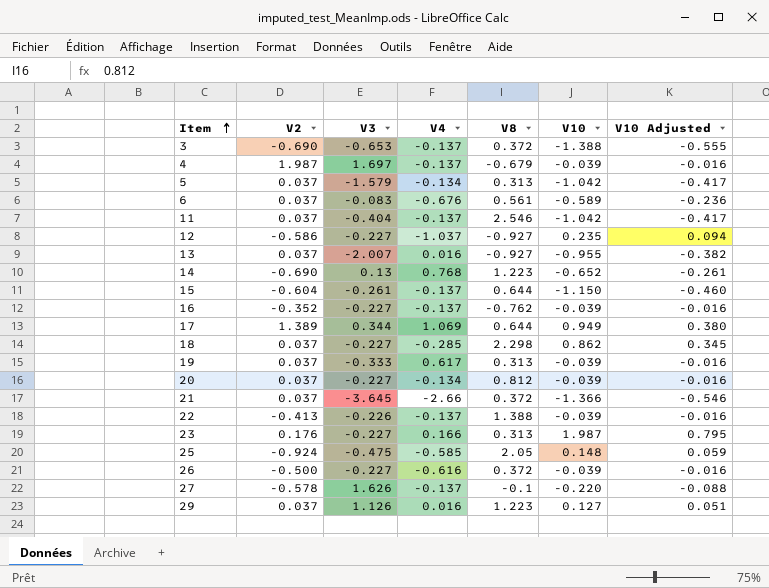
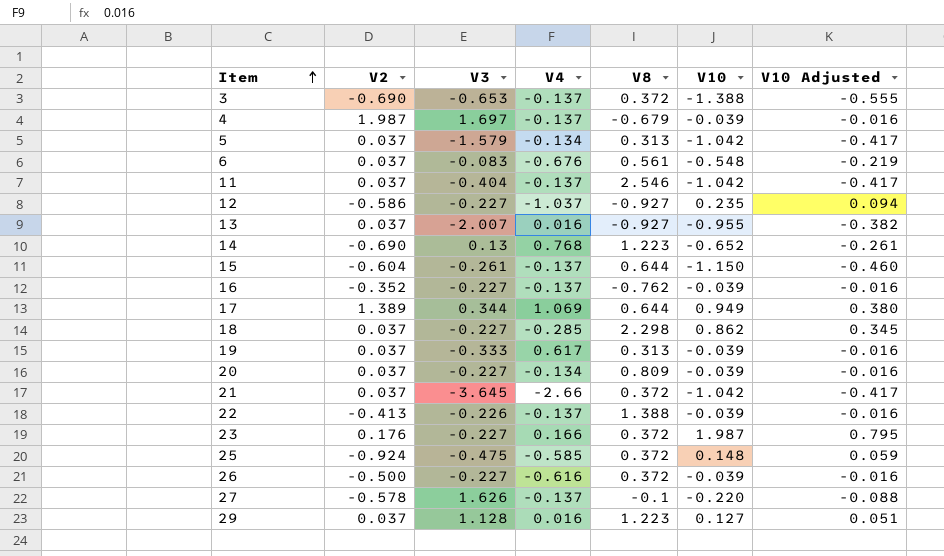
6 | V10: -0.589 -> -0.548
6 | V10 Adjusted: -0.236 -> -0.219
20 | V8: 0.812 -> 0.809
21 | V10: -1.366 -> -1.042
21 | V10 Adjusted: -0.546 -> -0.417
23 | V8: 0.313 -> 0.372
25 | V8: 2.05 -> 0.372
29 | V3: 1.126 -> 1.128

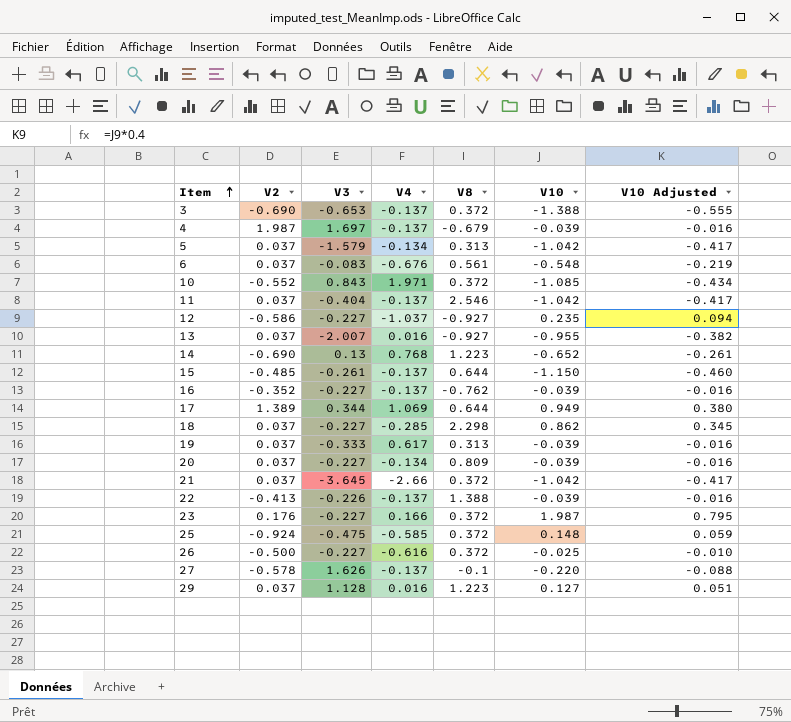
row 10: none -> -0.552 | 0.843 | 1.971 | 0.372 | -1.085 | -0.434
15 | V2: -0.604 -> -0.485
26 | V10: -0.039 -> -0.025
26 | V10 Adjusted: -0.016 -> -0.010

